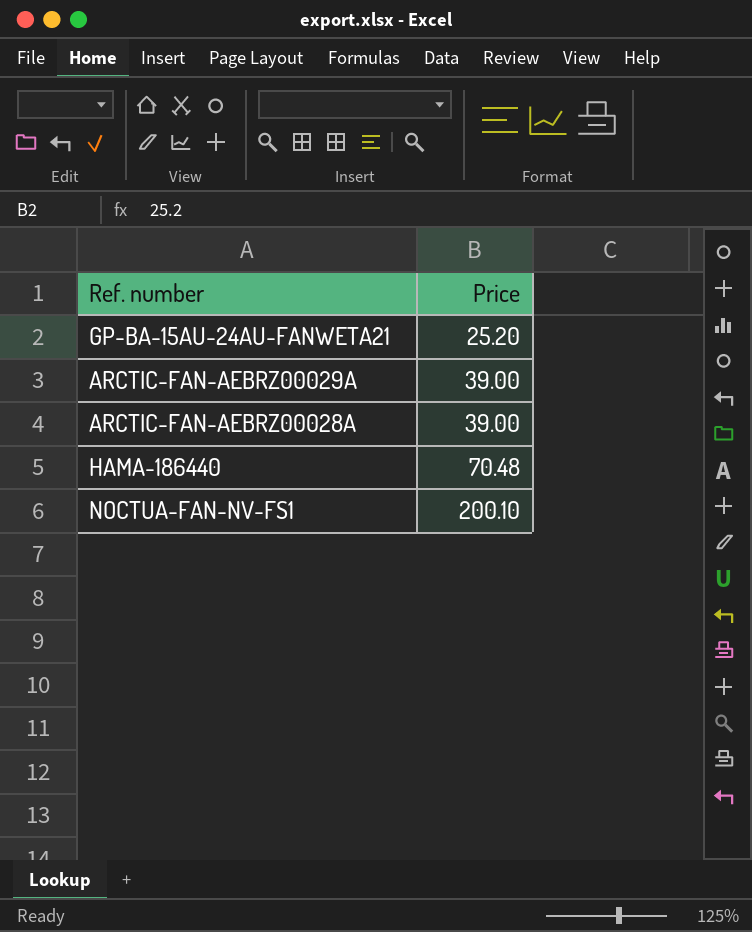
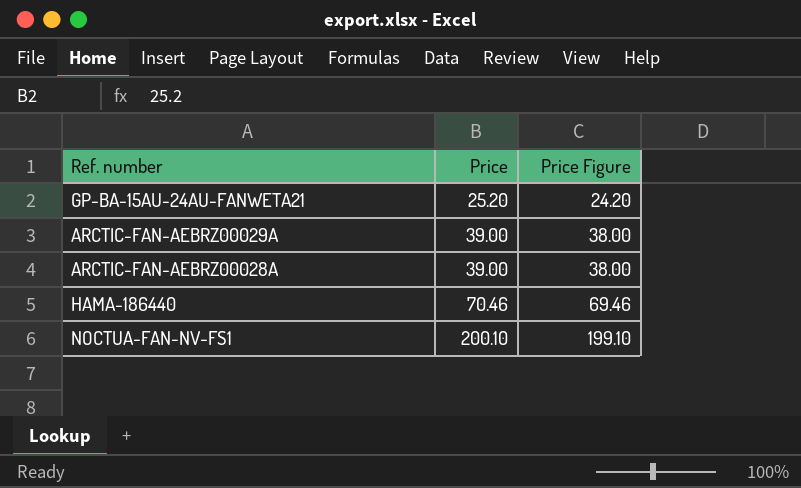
column Price Figure | formula: none -> [Price] - 1
HAMA-186440 | Price: 70.48 -> 70.46

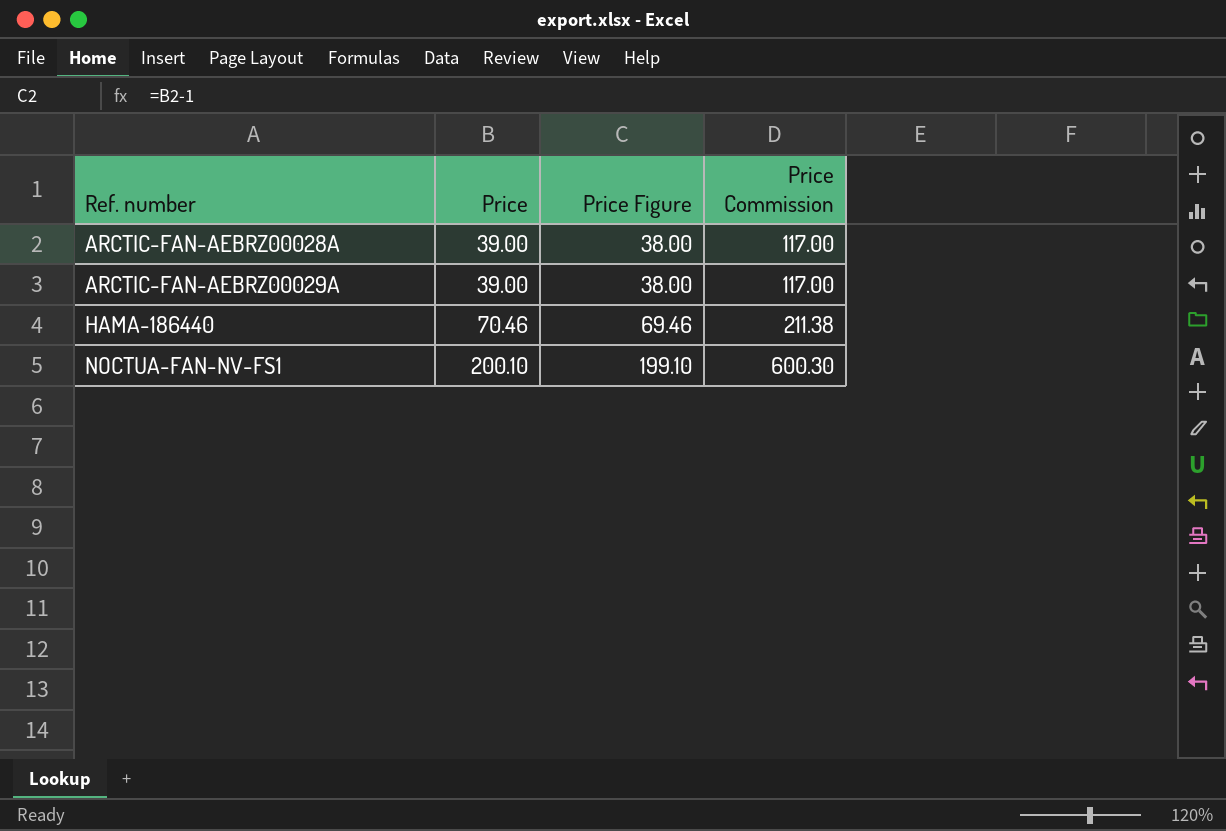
row order: Price ascending -> Ref. number ascending
column Price Commission | formula: none -> [Price] * 3
row GP-BA-15AU-24AU-FANWETA21: 25.20 | 24.20 -> none

